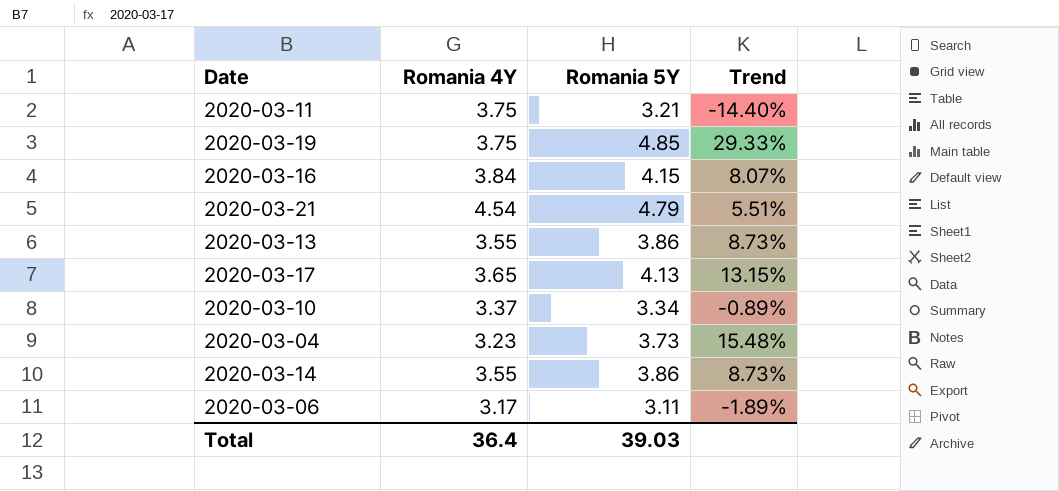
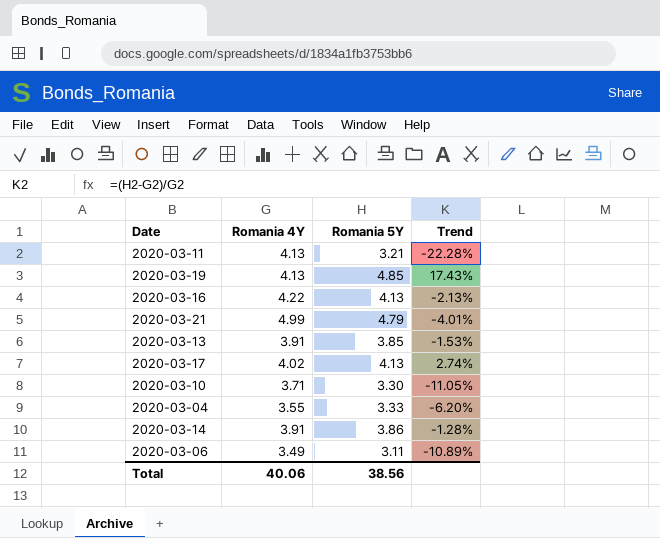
2020-03-11 | Romania 4Y: 3.75 -> 4.13
2020-03-11 | Trend: -14.40% -> -22.28%
2020-03-19 | Romania 4Y: 3.75 -> 4.13
2020-03-19 | Trend: 29.33% -> 17.43%
2020-03-16 | Romania 4Y: 3.84 -> 4.22
2020-03-16 | Romania 5Y: 4.15 -> 4.13
2020-03-16 | Trend: 8.07% -> -2.13%
2020-03-21 | Romania 4Y: 4.54 -> 4.99
2020-03-21 | Trend: 5.51% -> -4.01%
2020-03-13 | Romania 4Y: 3.55 -> 3.91
2020-03-13 | Romania 5Y: 3.86 -> 3.85
2020-03-13 | Trend: 8.73% -> -1.53%
2020-03-17 | Romania 4Y: 3.65 -> 4.02
2020-03-17 | Trend: 13.15% -> 2.74%
2020-03-10 | Romania 4Y: 3.37 -> 3.71
2020-03-10 | Romania 5Y: 3.34 -> 3.30
2020-03-10 | Trend: -0.89% -> -11.05%
2020-03-04 | Romania 4Y: 3.23 -> 3.55
2020-03-04 | Romania 5Y: 3.73 -> 3.33
2020-03-04 | Trend: 15.48% -> -6.20%
2020-03-14 | Romania 4Y: 3.55 -> 3.91
2020-03-14 | Trend: 8.73% -> -1.28%
2020-03-06 | Romania 4Y: 3.17 -> 3.49
2020-03-06 | Trend: -1.89% -> -10.89%
Total | Romania 4Y: 36.4 -> 40.06
Total | Romania 5Y: 39.03 -> 38.56

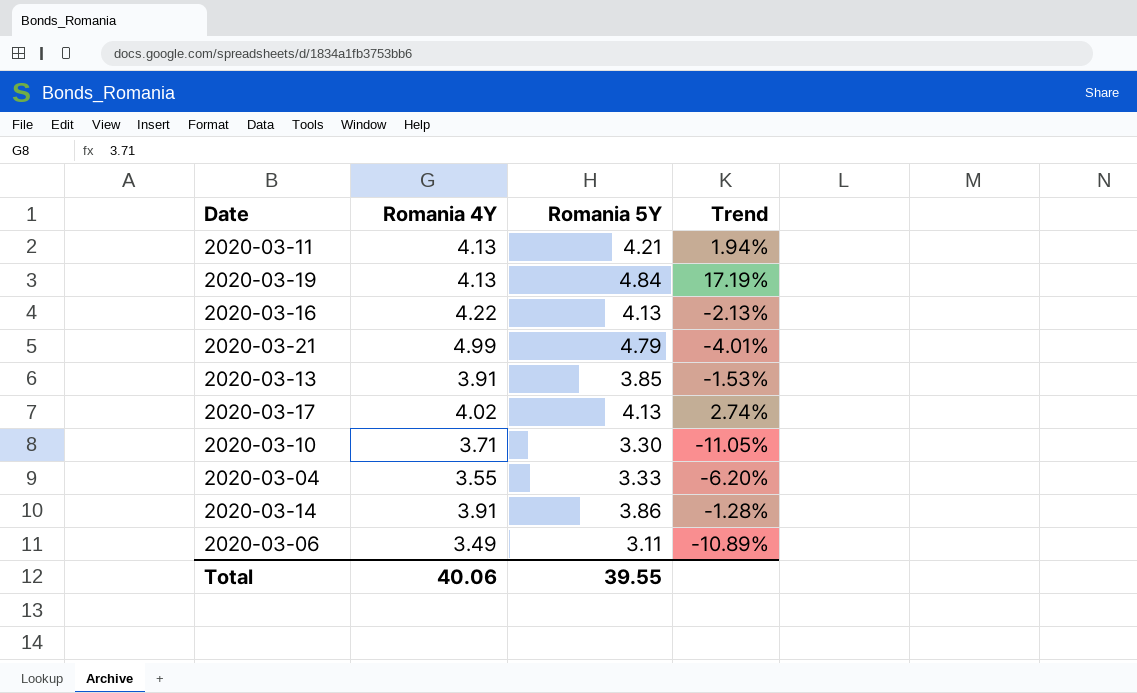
2020-03-11 | Romania 5Y: 3.21 -> 4.21
2020-03-11 | Trend: -22.28% -> 1.94%
2020-03-19 | Romania 5Y: 4.85 -> 4.84
2020-03-19 | Trend: 17.43% -> 17.19%
Total | Romania 5Y: 38.56 -> 39.55

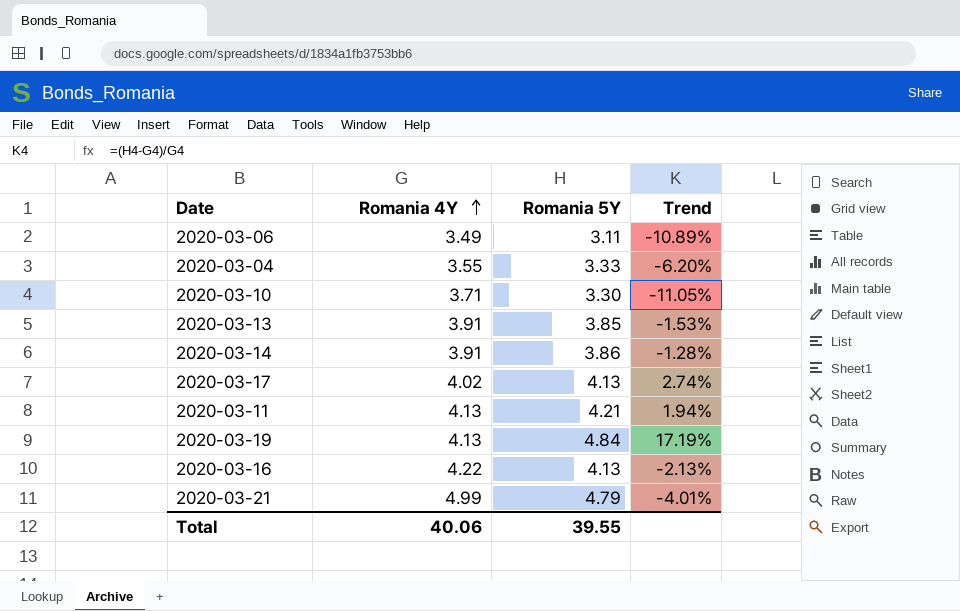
row order: none -> Romania 4Y ascending

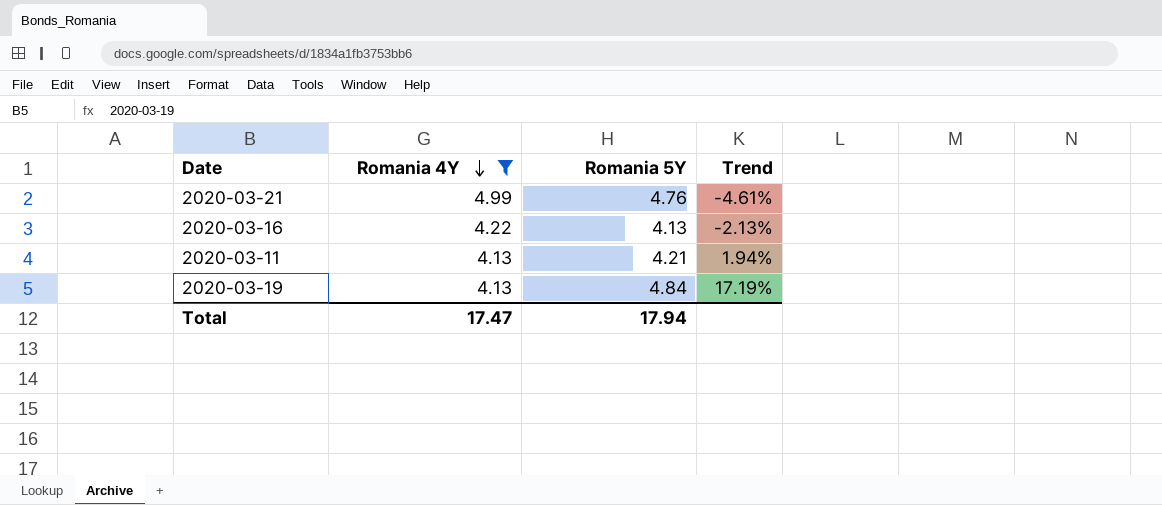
filter: none -> Romania 4Y >= 4.13
row order: Romania 4Y ascending -> Romania 4Y descending
2020-03-21 | Romania 5Y: 4.79 -> 4.76
2020-03-21 | Trend: -4.01% -> -4.61%
Total | Romania 4Y: 40.06 -> 17.47
Total | Romania 5Y: 39.55 -> 17.94

